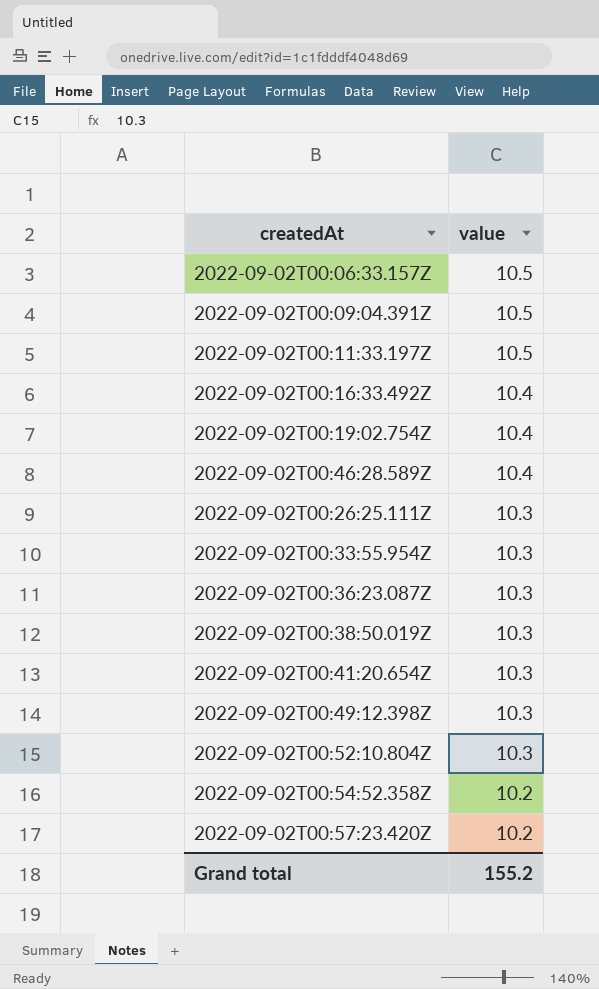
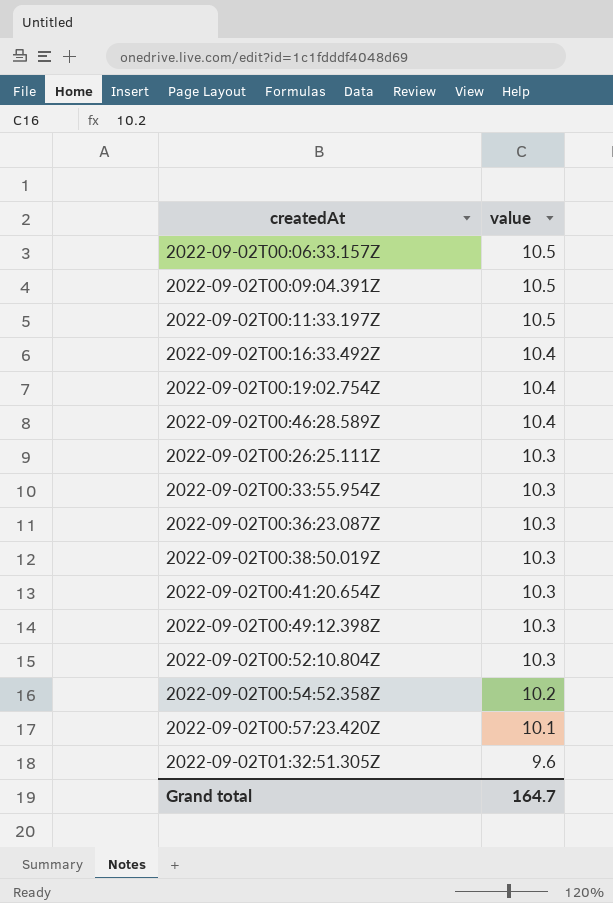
2022-09-02T00:57:23.420Z | value: 10.2 -> 10.1
row 2022-09-02T01:32:51.305Z: none -> 9.6
Grand total | value: 155.2 -> 164.7

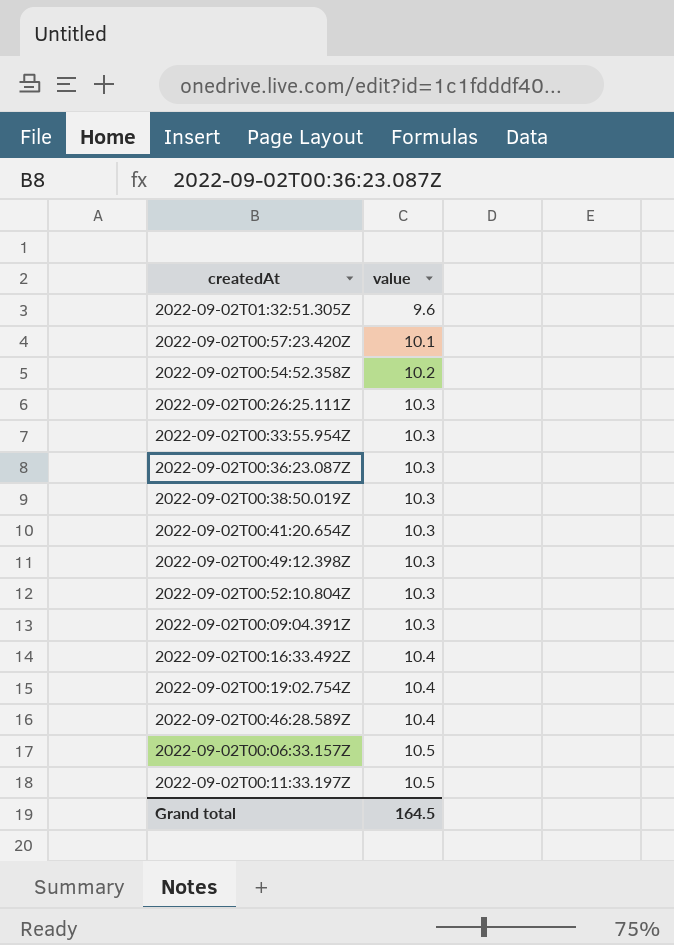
row order: value descending -> value ascending
2022-09-02T00:09:04.391Z | value: 10.5 -> 10.3
Grand total | value: 164.7 -> 164.5

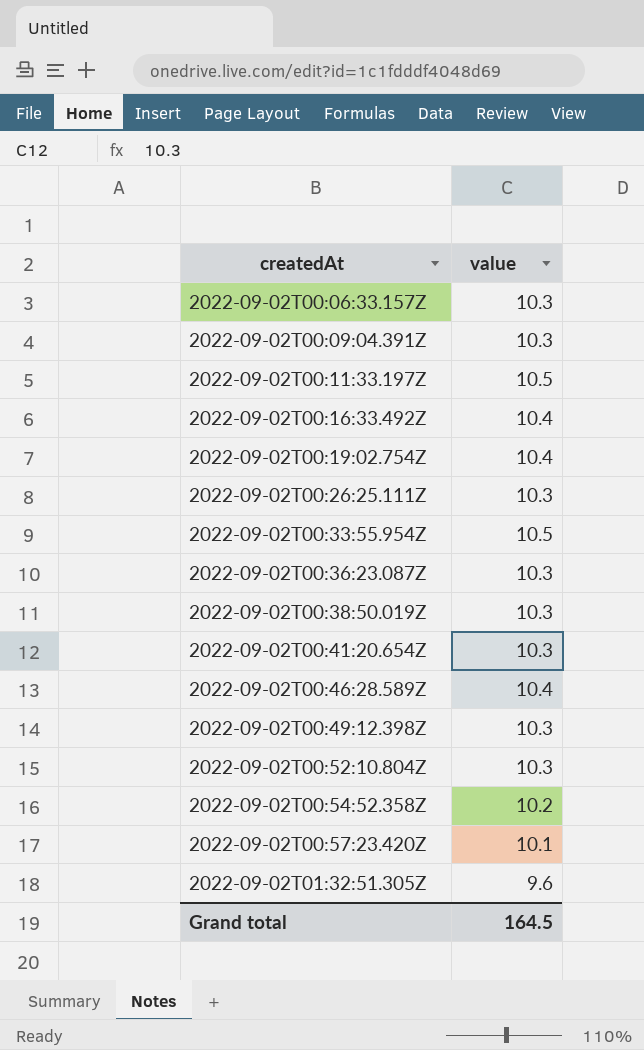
row order: value ascending -> createdAt ascending
2022-09-02T00:06:33.157Z | value: 10.5 -> 10.3
2022-09-02T00:33:55.954Z | value: 10.3 -> 10.5

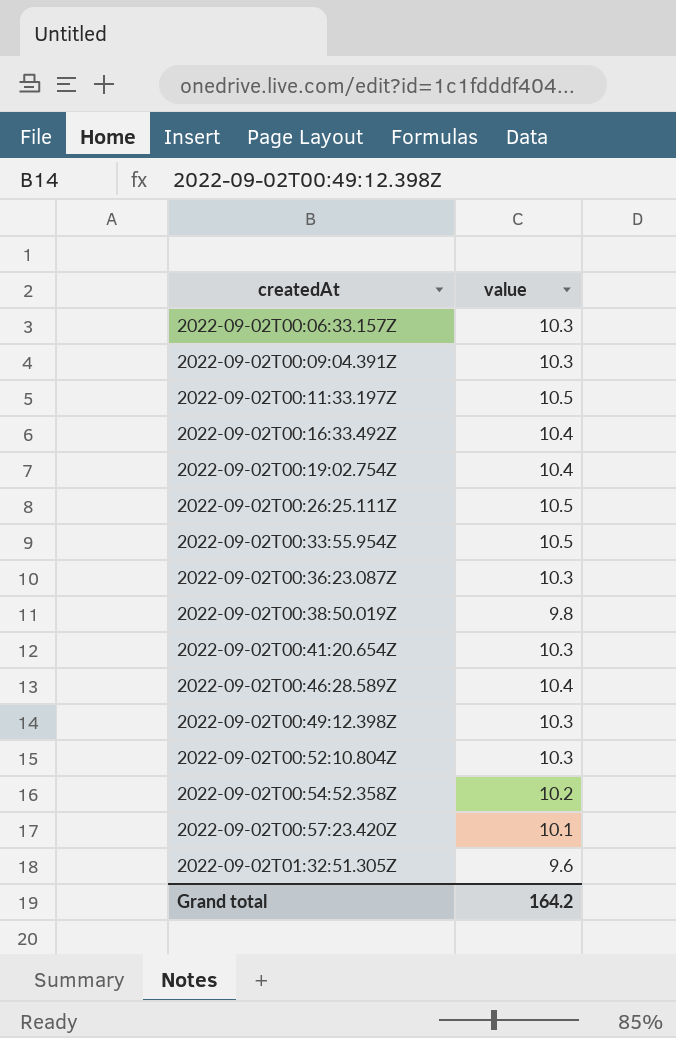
2022-09-02T00:26:25.111Z | value: 10.3 -> 10.5
2022-09-02T00:38:50.019Z | value: 10.3 -> 9.8
Grand total | value: 164.5 -> 164.2

